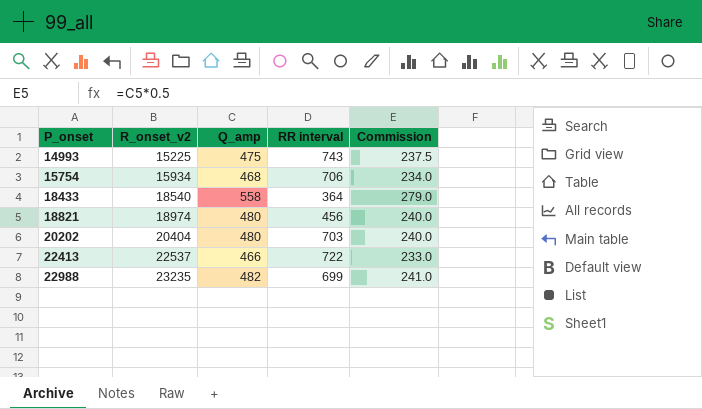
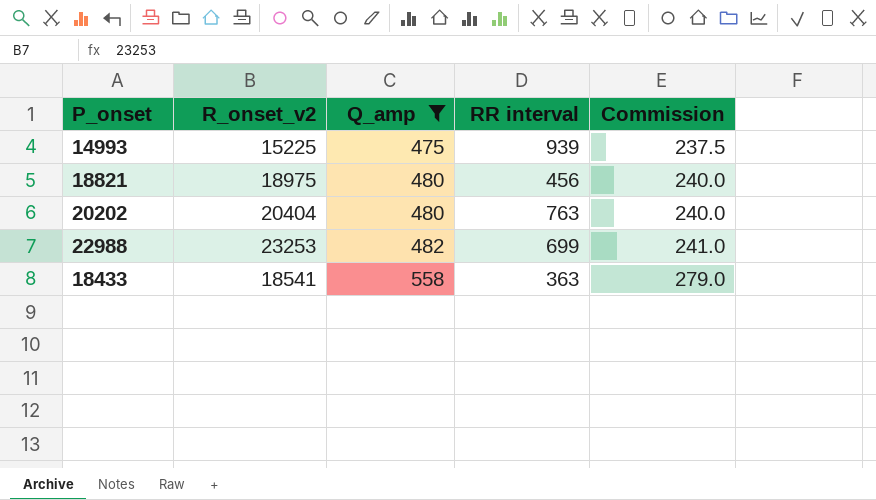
filter: none -> Q_amp >= 475
row order: P_onset ascending -> Q_amp ascending
14993 | RR interval: 743 -> 939
18821 | R_onset_v2: 18974 -> 18975
20202 | RR interval: 703 -> 763
22988 | R_onset_v2: 23235 -> 23253
18433 | R_onset_v2: 18540 -> 18541
18433 | RR interval: 364 -> 363

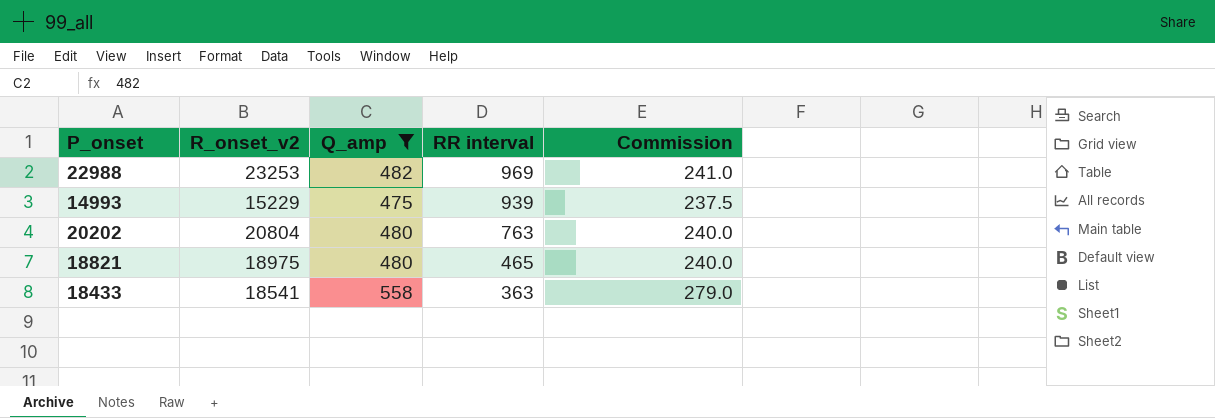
row order: Q_amp ascending -> RR interval descending
22988 | RR interval: 699 -> 969
14993 | R_onset_v2: 15225 -> 15229
20202 | R_onset_v2: 20404 -> 20804
18821 | RR interval: 456 -> 465

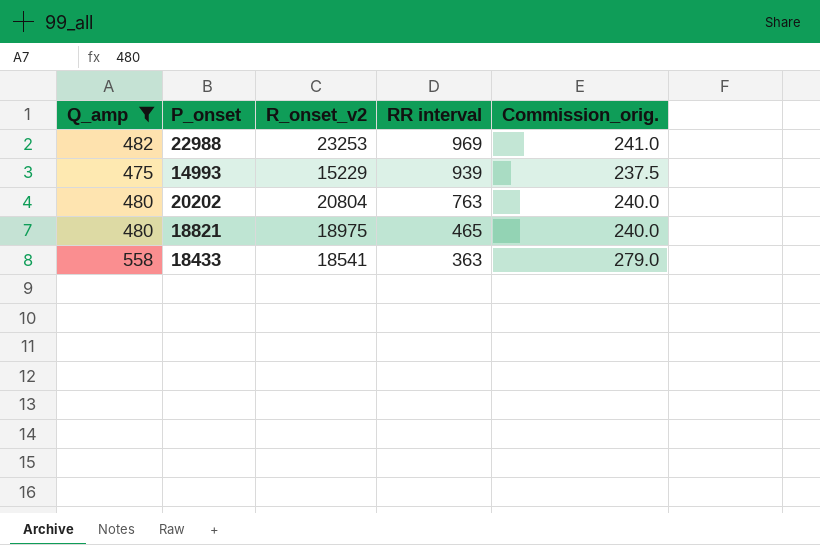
column Q_amp | position: 3 -> 1
column name: Commission -> Commission_orig.

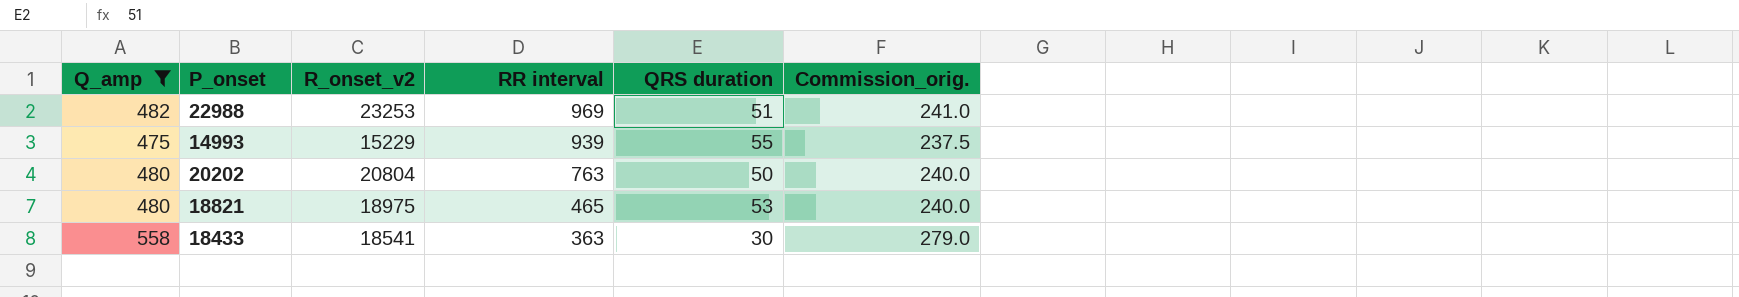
column QRS duration | position: none -> 5

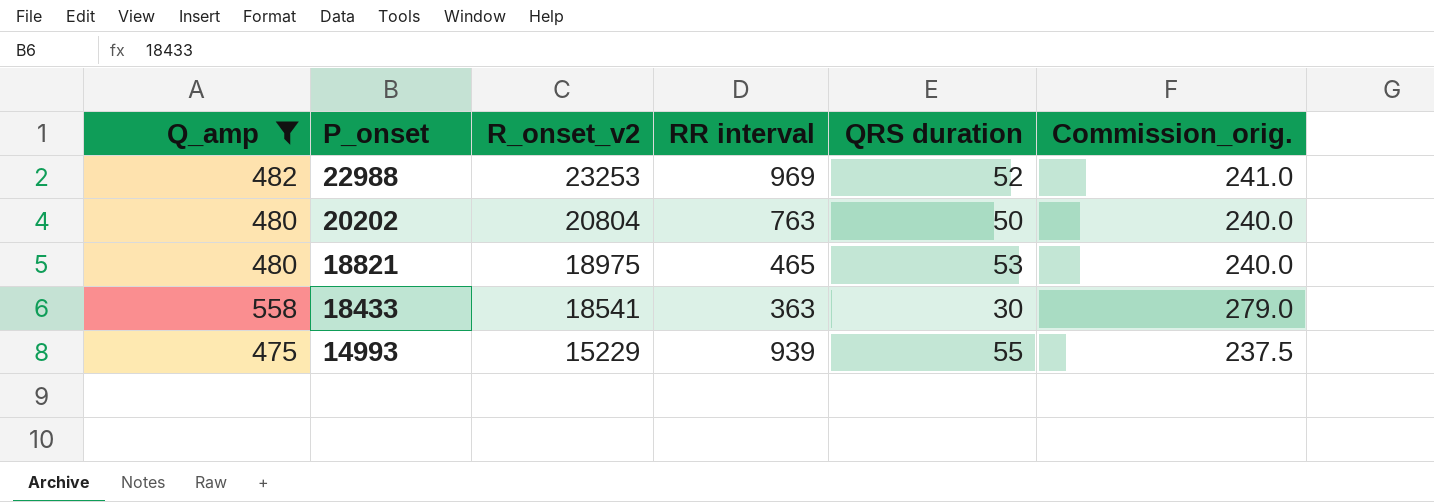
row order: RR interval descending -> P_onset descending
22988 | QRS duration: 51 -> 52

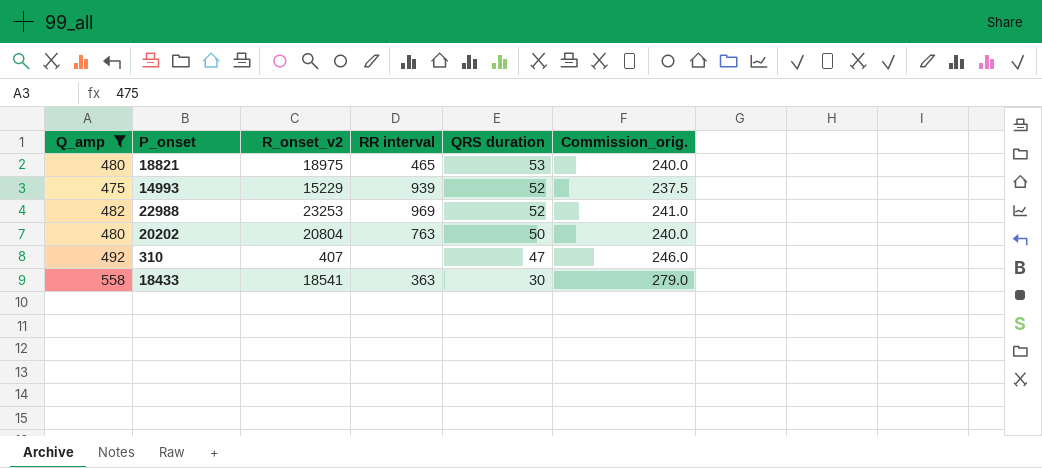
row order: P_onset descending -> QRS duration descending
14993 | QRS duration: 55 -> 52
row 310: none -> 492 | 407 | none | 47 | 246.0

